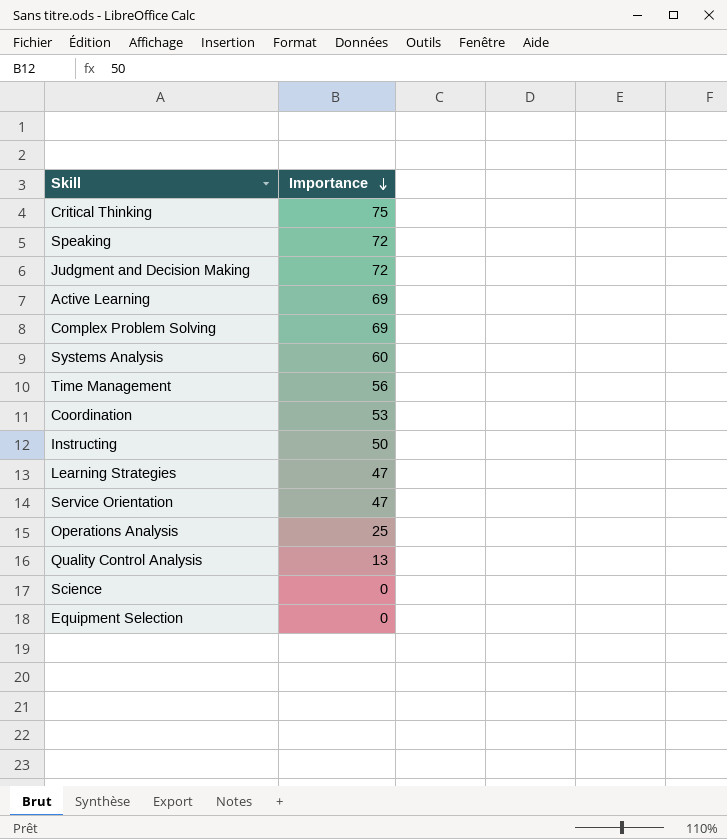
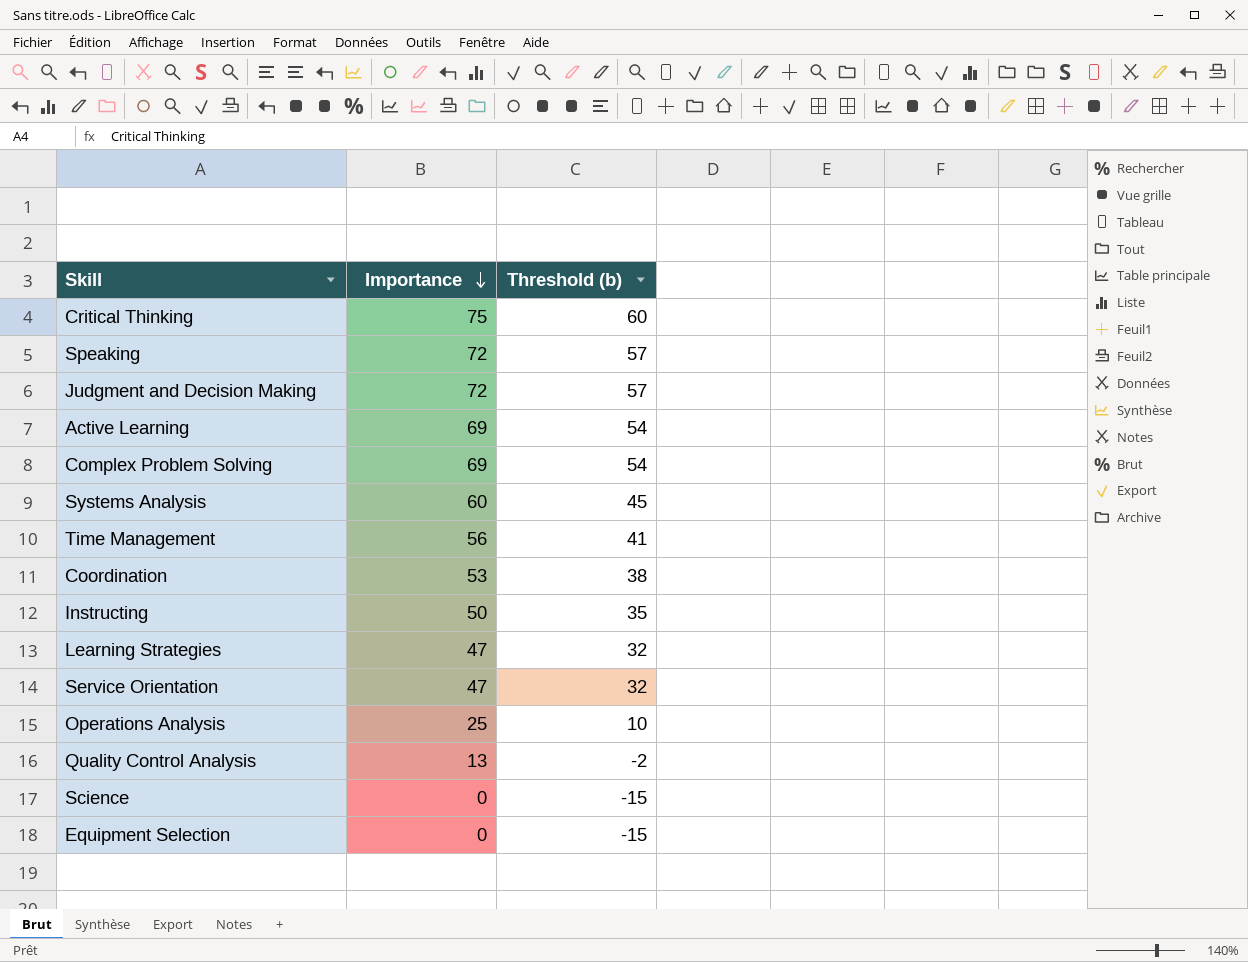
column Threshold (b) | formula: none -> [Importance] - 15

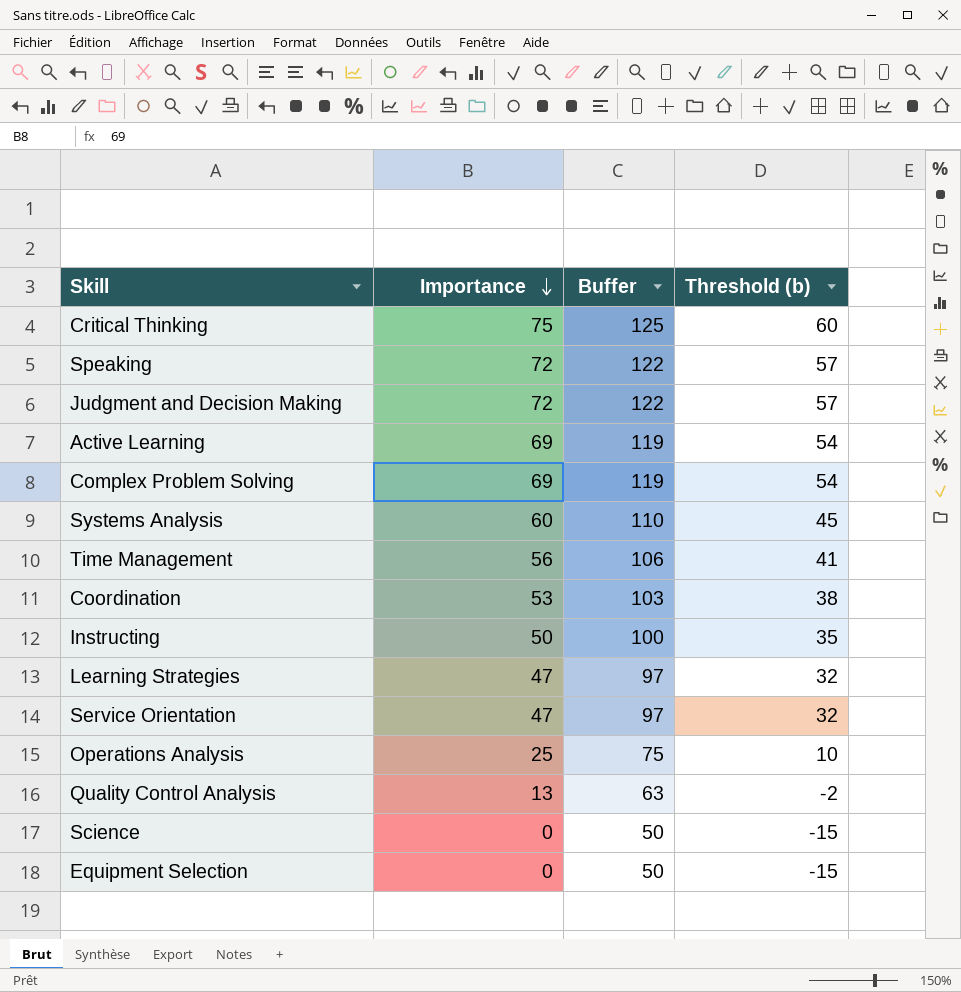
column Buffer | formula: none -> [Importance] + 50

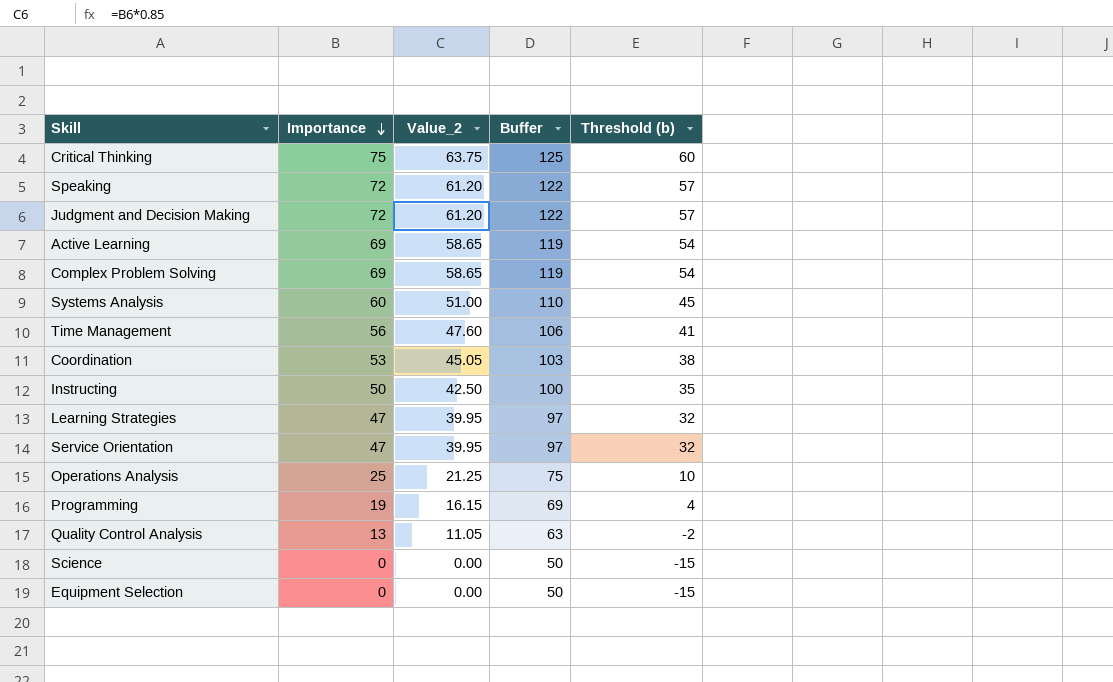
column Value_2 | formula: none -> [Importance] * 0.85
row Programming: none -> 19 | 16.15 | 69 | 4

